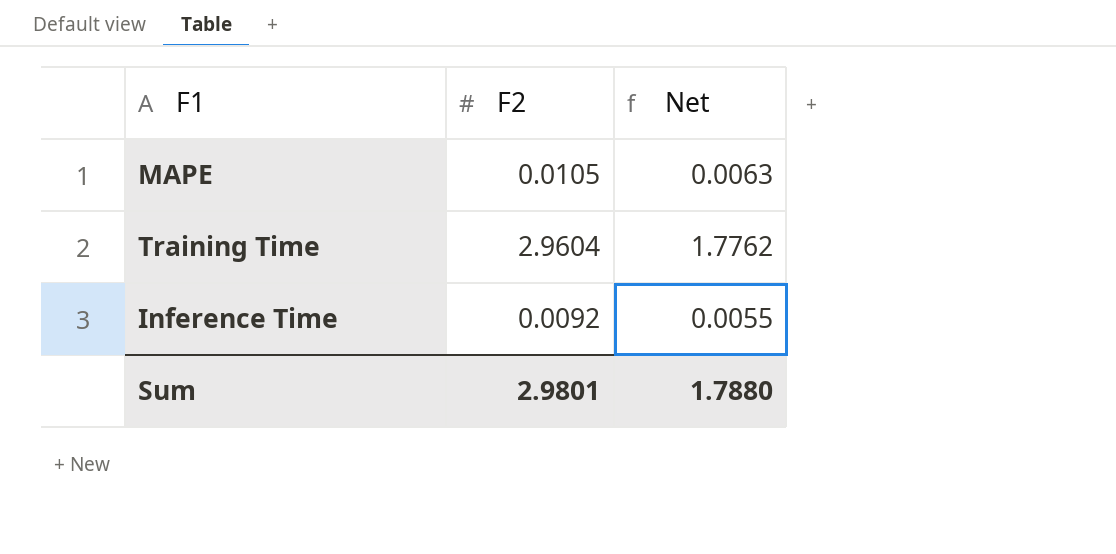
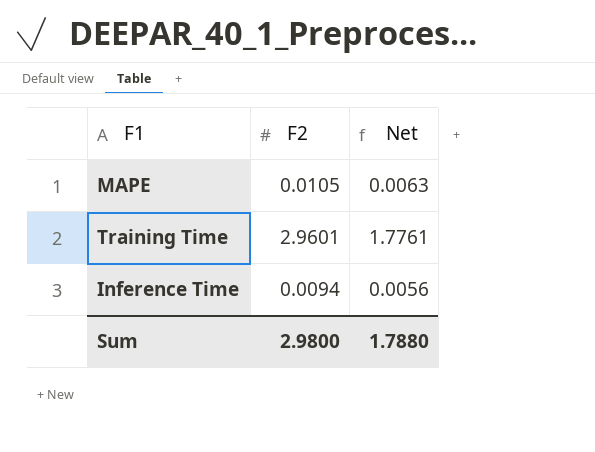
Training Time | F2: 2.9604 -> 2.9601
Training Time | Net: 1.7762 -> 1.7761
Inference Time | F2: 0.0092 -> 0.0094
Inference Time | Net: 0.0055 -> 0.0056
Sum | F2: 2.9801 -> 2.9800

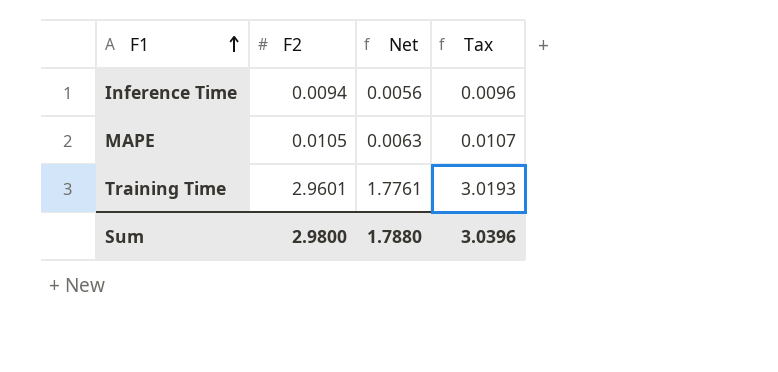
row order: none -> F1 ascending
column Tax | formula: none -> [F2] * 1.02

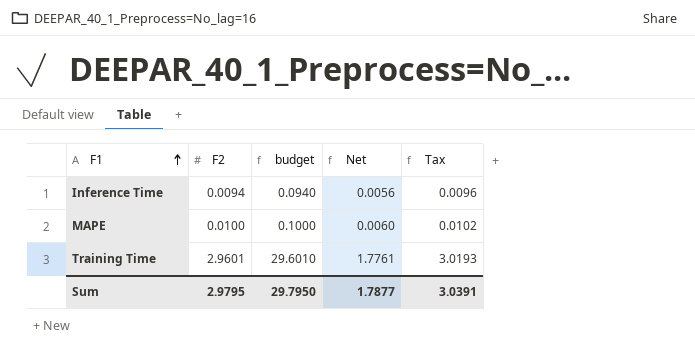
column budget | formula: none -> [F2] * 10
MAPE | F2: 0.0105 -> 0.0100
MAPE | Net: 0.0063 -> 0.0060
MAPE | Tax: 0.0107 -> 0.0102
Sum | F2: 2.9800 -> 2.9795
Sum | Net: 1.7880 -> 1.7877
Sum | Tax: 3.0396 -> 3.0391

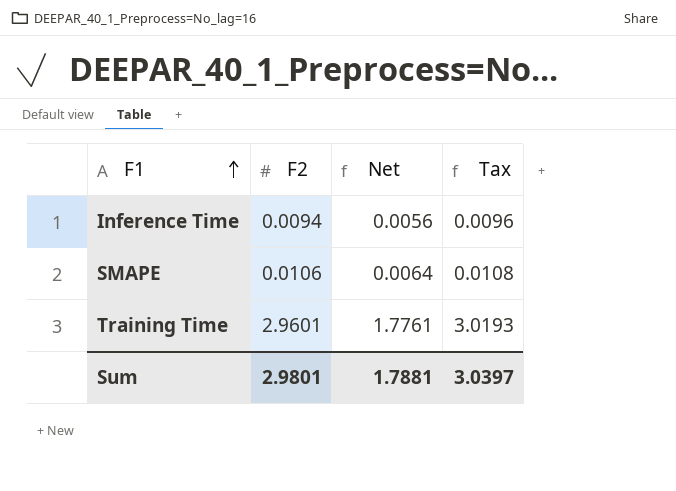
column budget | formula: [F2] * 10 -> none
row MAPE: 0.0100 | 0.1000 | 0.0060 | 0.0102 -> none
row SMAPE: none -> 0.0106 | 0.0064 | 0.0108
Sum | F2: 2.9795 -> 2.9801
Sum | Net: 1.7877 -> 1.7881
Sum | Tax: 3.0391 -> 3.0397

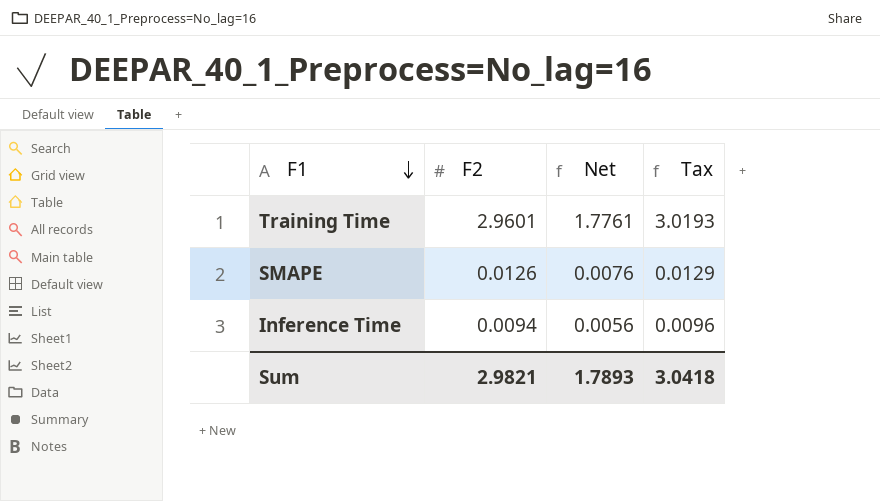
row order: F1 ascending -> F1 descending
SMAPE | F2: 0.0106 -> 0.0126
SMAPE | Net: 0.0064 -> 0.0076
SMAPE | Tax: 0.0108 -> 0.0129
Sum | F2: 2.9801 -> 2.9821
Sum | Net: 1.7881 -> 1.7893
Sum | Tax: 3.0397 -> 3.0418

